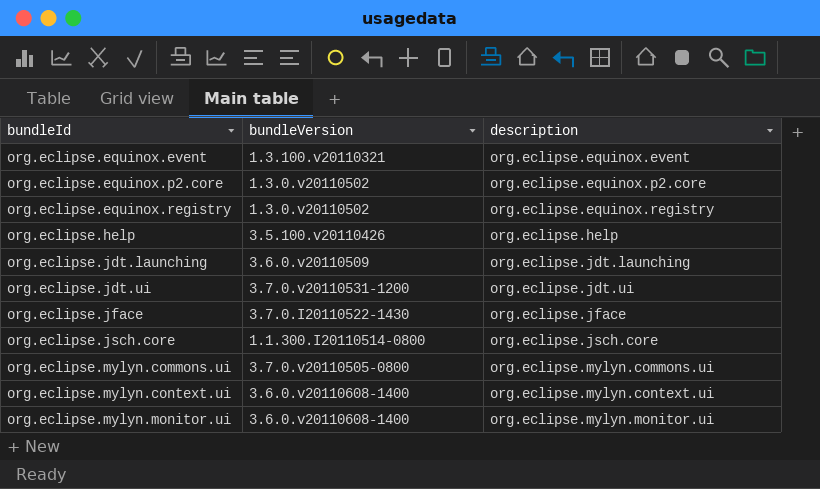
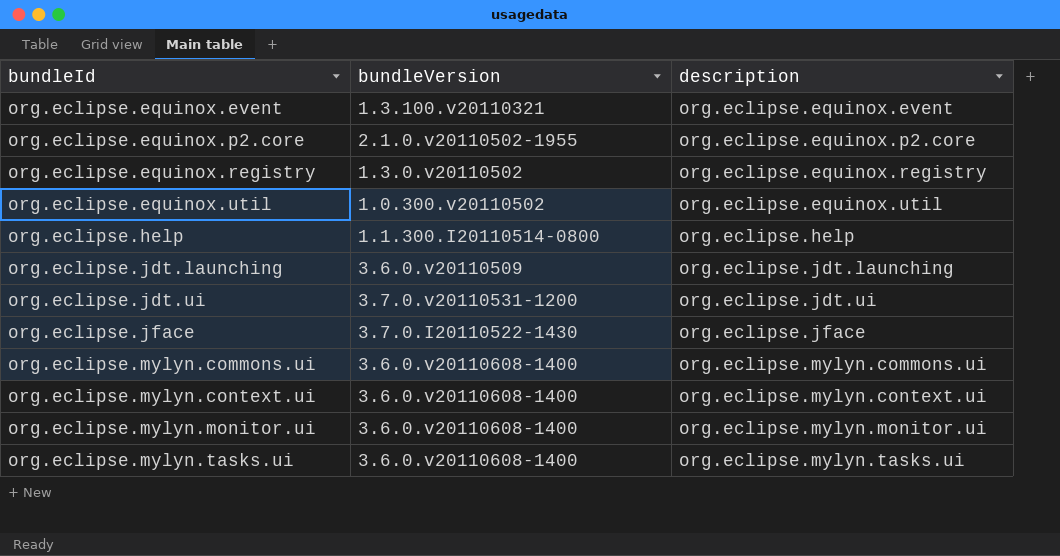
row org.eclipse.jsch.core: 1.1.300.I20110514-0800 | org.eclipse.jsch.core -> none
org.eclipse.equinox.p2.core | bundleVersion: 1.3.0.v20110502 -> 2.1.0.v20110502-1955
row org.eclipse.equinox.util: none -> 1.0.300.v20110502 | org.eclipse.equinox.util
org.eclipse.help | bundleVersion: 3.5.100.v20110426 -> 1.1.300.I20110514-0800
org.eclipse.mylyn.commons.ui | bundleVersion: 3.7.0.v20110505-0800 -> 3.6.0.v20110608-1400
row org.eclipse.mylyn.tasks.ui: none -> 3.6.0.v20110608-1400 | org.eclipse.mylyn.tasks.ui

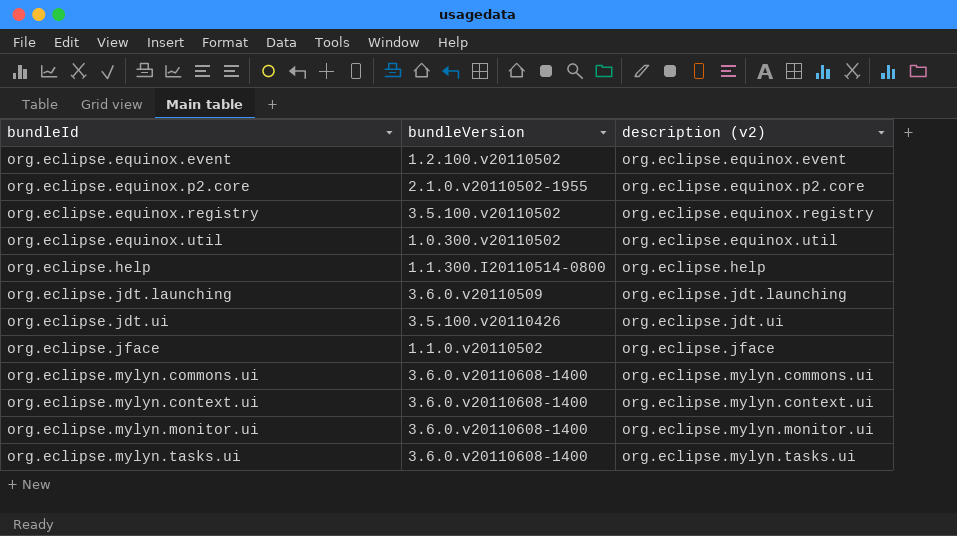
column name: description -> description (v2)
org.eclipse.equinox.event | bundleVersion: 1.3.100.v20110321 -> 1.2.100.v20110502
org.eclipse.equinox.registry | bundleVersion: 1.3.0.v20110502 -> 3.5.100.v20110502
org.eclipse.jdt.ui | bundleVersion: 3.7.0.v20110531-1200 -> 3.5.100.v20110426
org.eclipse.jface | bundleVersion: 3.7.0.I20110522-1430 -> 1.1.0.v20110502

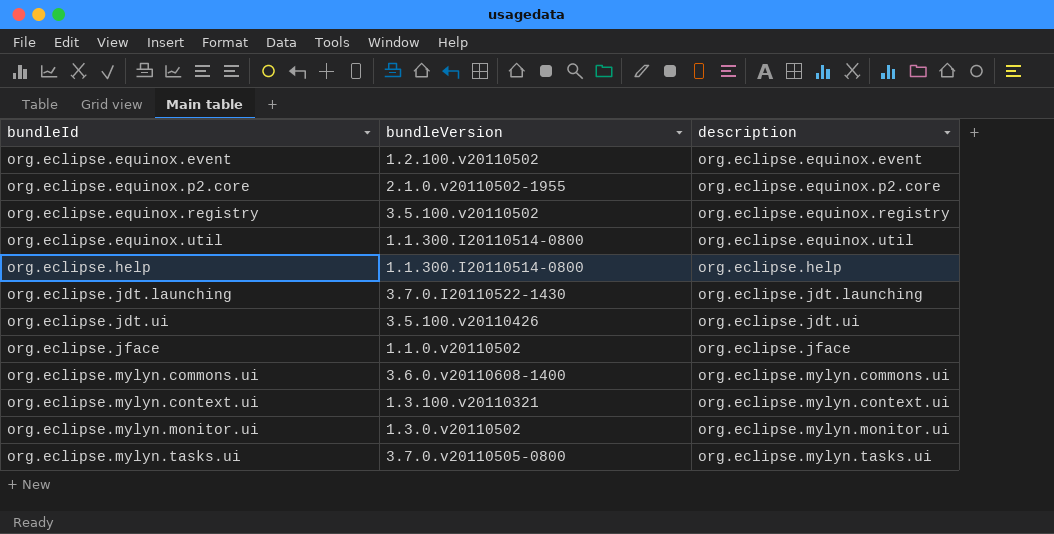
column name: description (v2) -> description
org.eclipse.equinox.util | bundleVersion: 1.0.300.v20110502 -> 1.1.300.I20110514-0800
org.eclipse.jdt.launching | bundleVersion: 3.6.0.v20110509 -> 3.7.0.I20110522-1430
org.eclipse.mylyn.context.ui | bundleVersion: 3.6.0.v20110608-1400 -> 1.3.100.v20110321
org.eclipse.mylyn.monitor.ui | bundleVersion: 3.6.0.v20110608-1400 -> 1.3.0.v20110502
org.eclipse.mylyn.tasks.ui | bundleVersion: 3.6.0.v20110608-1400 -> 3.7.0.v20110505-0800

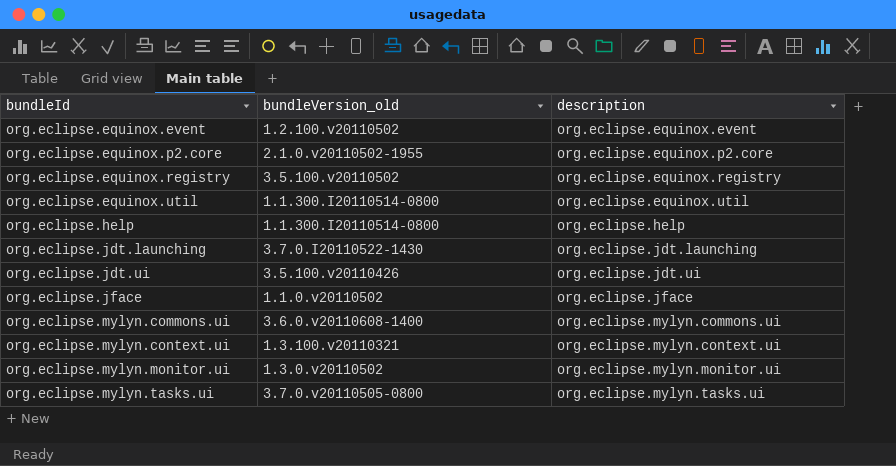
column name: bundleVersion -> bundleVersion_old

